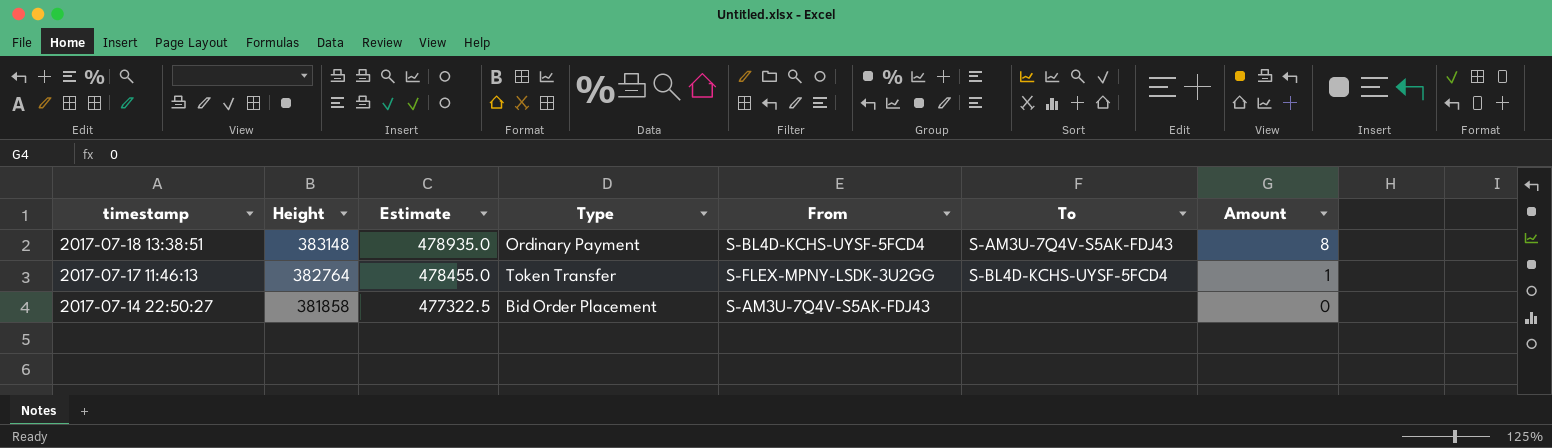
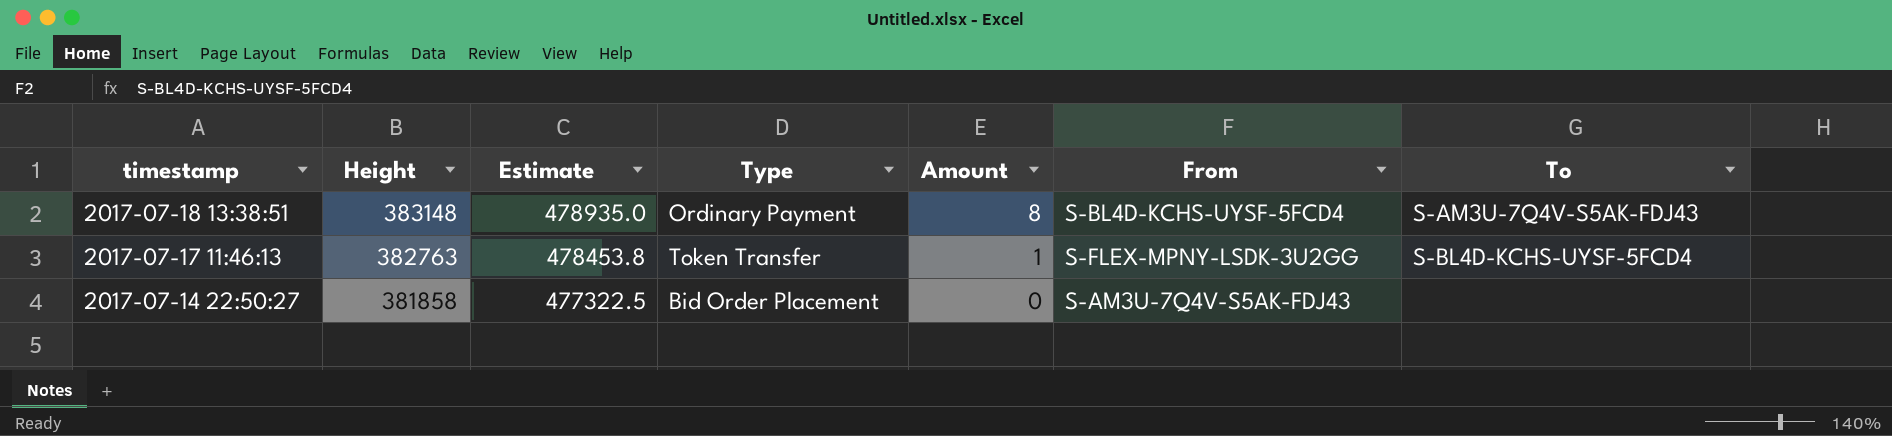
column Amount | position: 7 -> 5
2017-07-17 11:46:13 | Height: 382764 -> 382763
2017-07-17 11:46:13 | Estimate: 478455.0 -> 478453.8

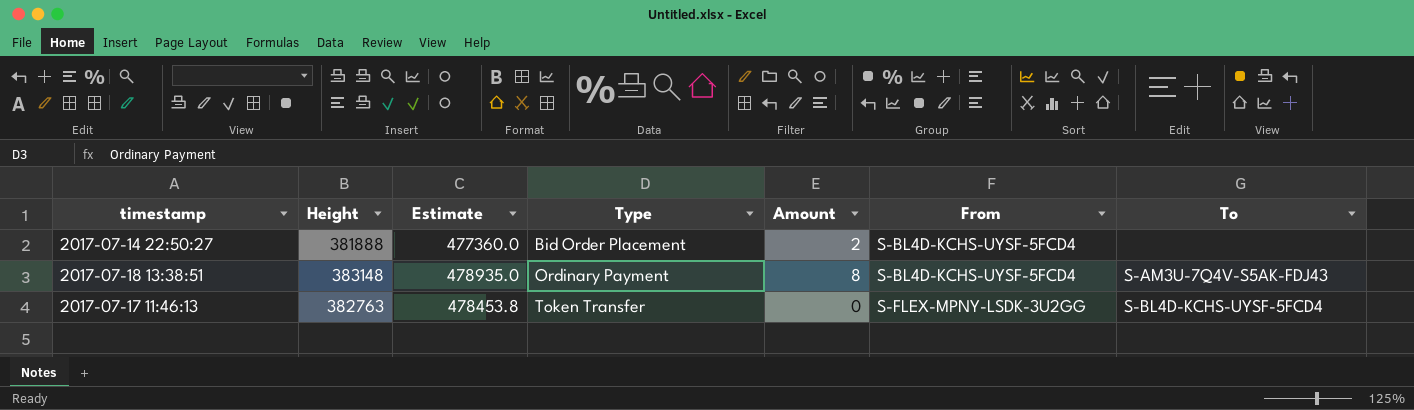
row order: timestamp descending -> Type ascending
2017-07-14 22:50:27 | Height: 381858 -> 381888
2017-07-14 22:50:27 | Estimate: 477322.5 -> 477360.0
2017-07-14 22:50:27 | Amount: 0 -> 2
2017-07-14 22:50:27 | From: S-AM3U-7Q4V-S5AK-FDJ43 -> S-BL4D-KCHS-UYSF-5FCD4
2017-07-17 11:46:13 | Amount: 1 -> 0

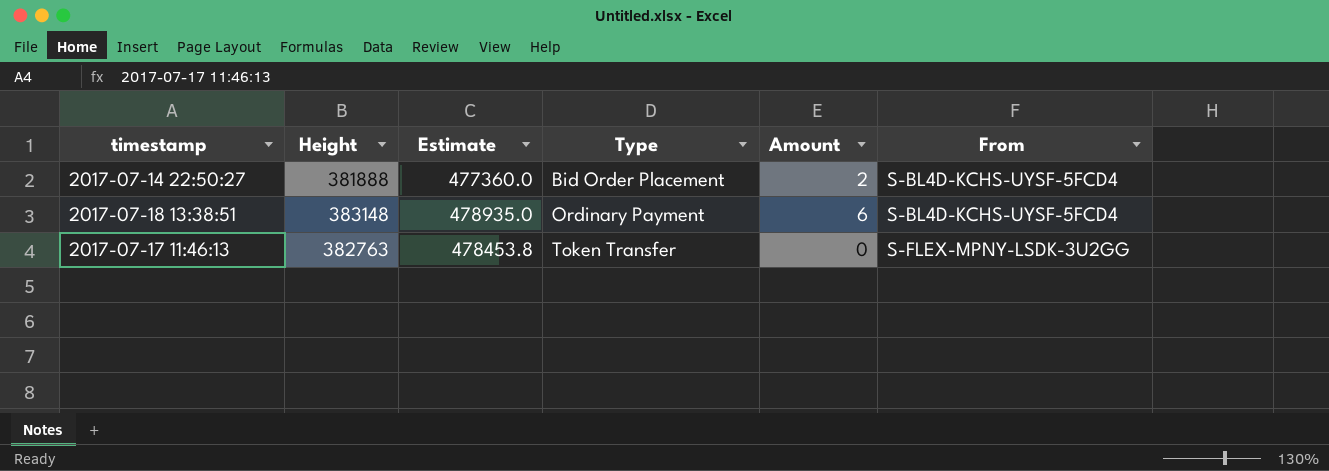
column To | position: 7 -> none
2017-07-18 13:38:51 | Amount: 8 -> 6

